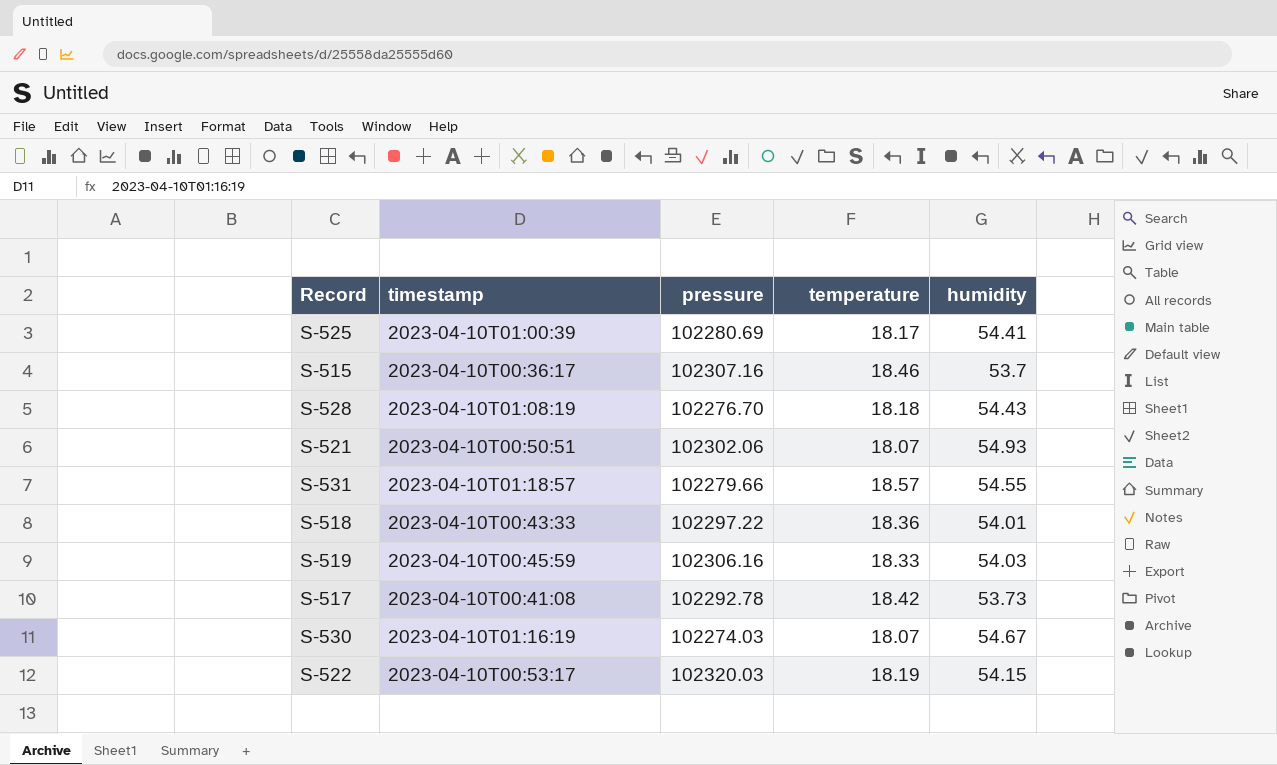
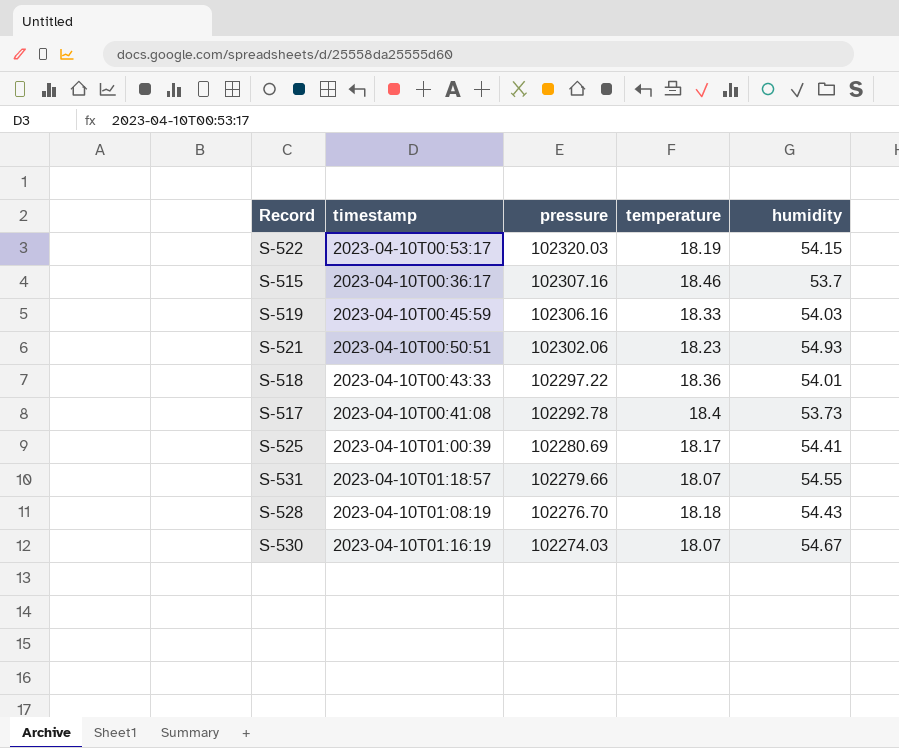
row order: none -> pressure descending
S-521 | temperature: 18.07 -> 18.23
S-517 | temperature: 18.42 -> 18.4
S-531 | temperature: 18.57 -> 18.07

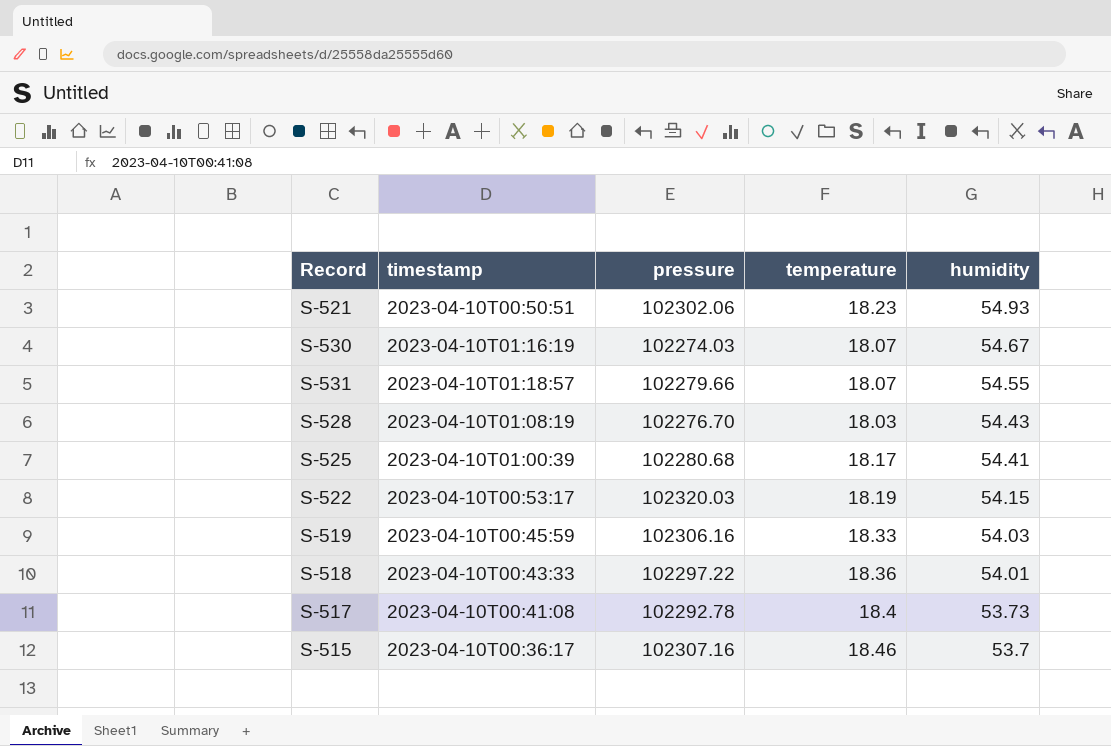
row order: pressure descending -> humidity descending
S-528 | temperature: 18.18 -> 18.03
S-525 | pressure: 102280.69 -> 102280.68

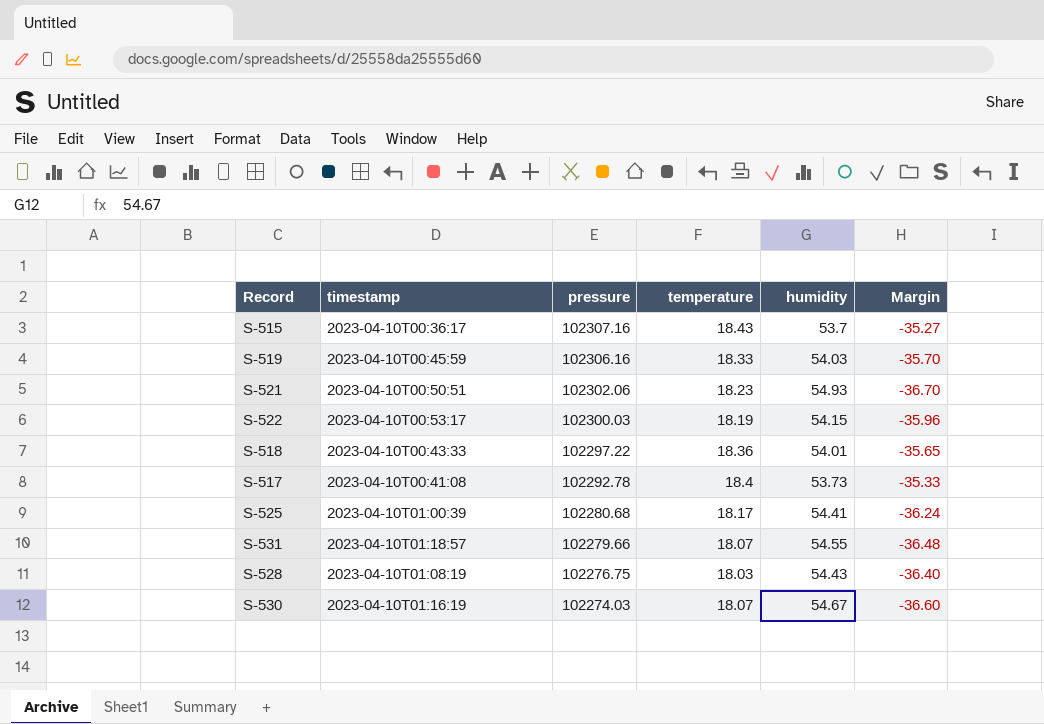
row order: humidity descending -> pressure descending
column Margin | formula: none -> [temperature] - [humidity]
S-515 | temperature: 18.46 -> 18.43
S-522 | pressure: 102320.03 -> 102300.03
S-528 | pressure: 102276.70 -> 102276.75

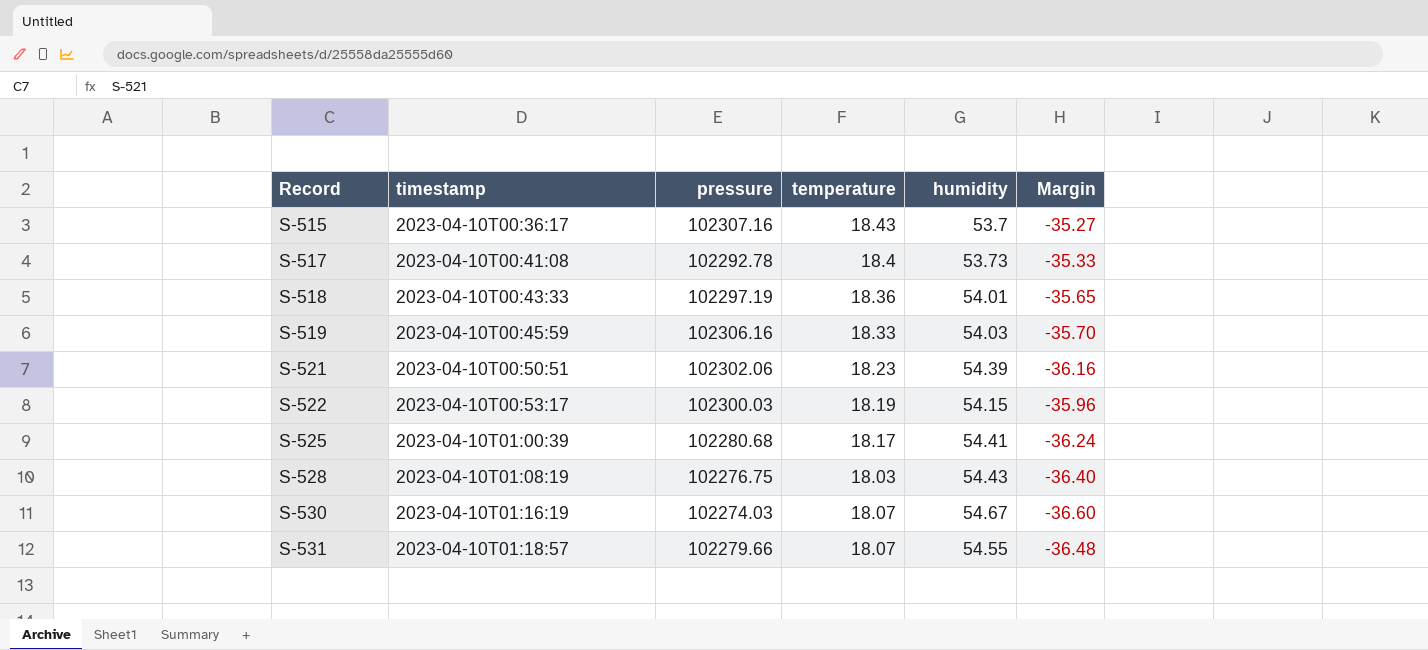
row order: pressure descending -> Record ascending
S-518 | pressure: 102297.22 -> 102297.19
S-521 | humidity: 54.93 -> 54.39
S-521 | Margin: -36.70 -> -36.16

